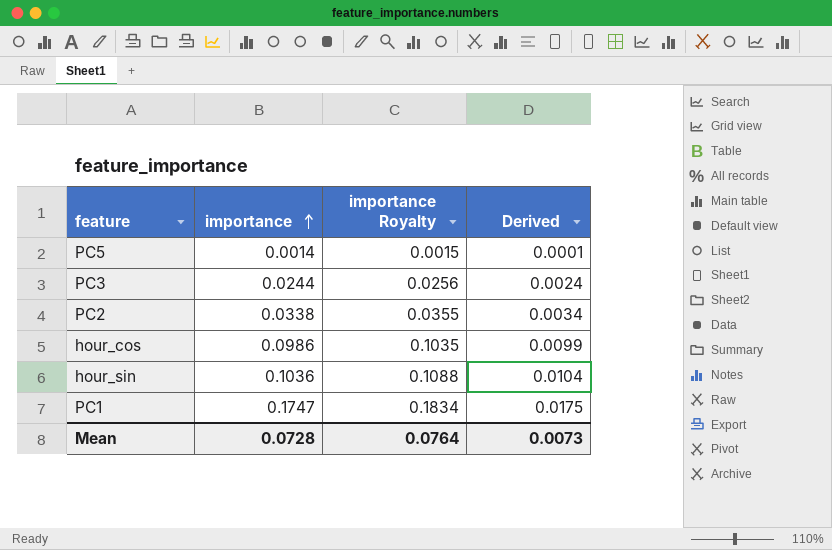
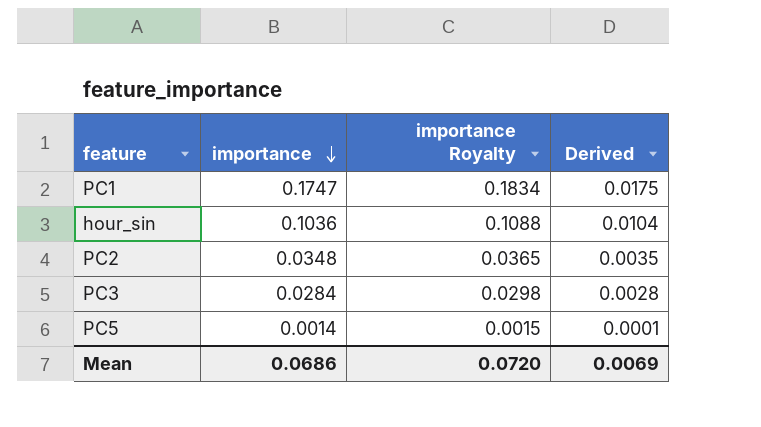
row order: importance ascending -> importance descending
row hour_cos: 0.0986 | 0.1035 | 0.0099 -> none
PC2 | importance: 0.0338 -> 0.0348
PC2 | importance Royalty: 0.0355 -> 0.0365
PC2 | Derived: 0.0034 -> 0.0035
PC3 | importance: 0.0244 -> 0.0284
PC3 | importance Royalty: 0.0256 -> 0.0298
PC3 | Derived: 0.0024 -> 0.0028
Mean | importance: 0.0728 -> 0.0686
Mean | importance Royalty: 0.0764 -> 0.0720
Mean | Derived: 0.0073 -> 0.0069

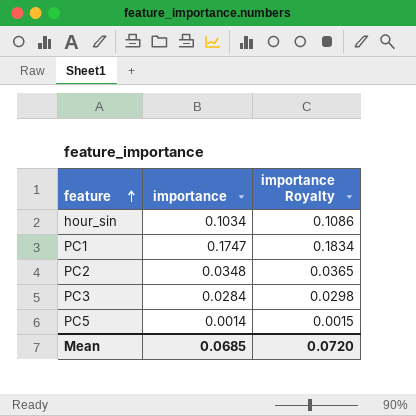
row order: importance descending -> feature ascending
column Derived | formula: [importance] * 0.1 -> none
hour_sin | importance: 0.1036 -> 0.1034
hour_sin | importance Royalty: 0.1088 -> 0.1086
Mean | importance: 0.0686 -> 0.0685

